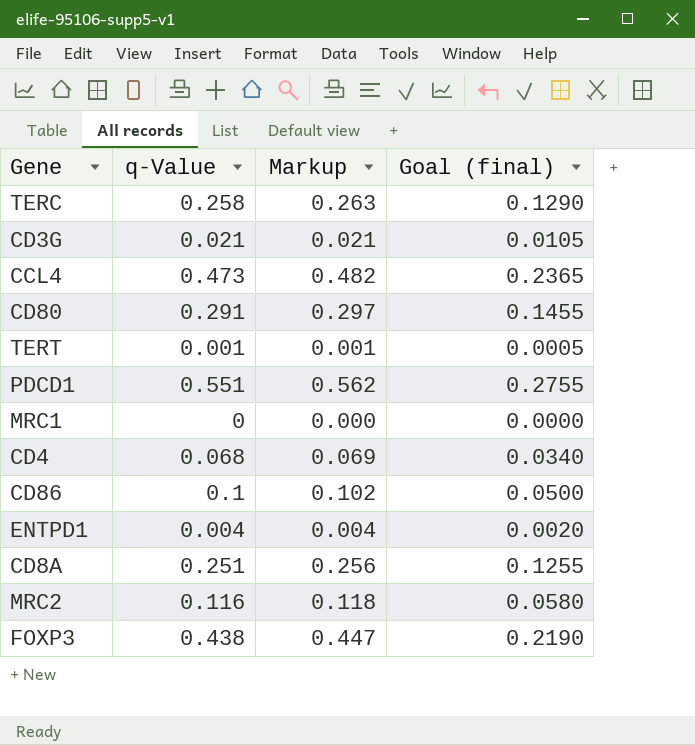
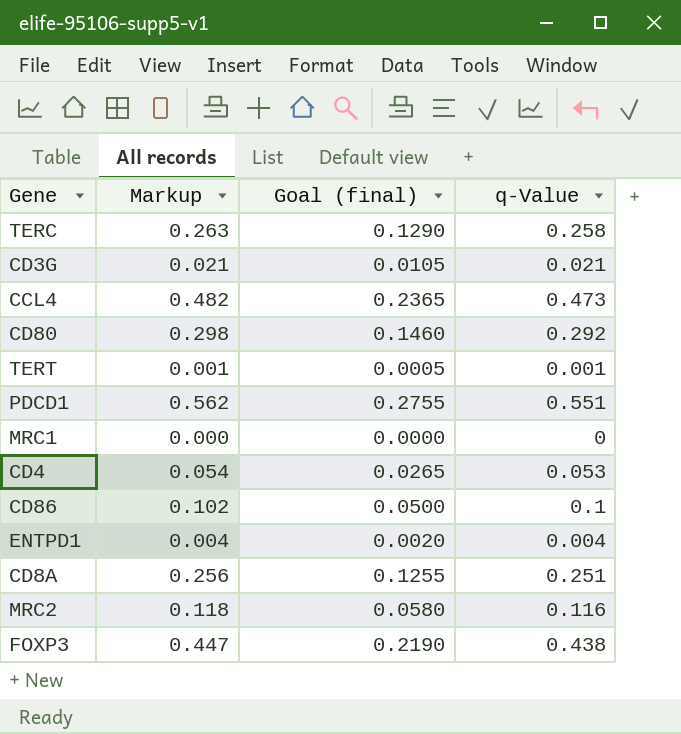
column q-Value | position: 2 -> 4
CD80 | Markup: 0.297 -> 0.298
CD80 | Goal (final): 0.1455 -> 0.1460
CD80 | q-Value: 0.291 -> 0.292
CD4 | Markup: 0.069 -> 0.054
CD4 | Goal (final): 0.0340 -> 0.0265
CD4 | q-Value: 0.068 -> 0.053

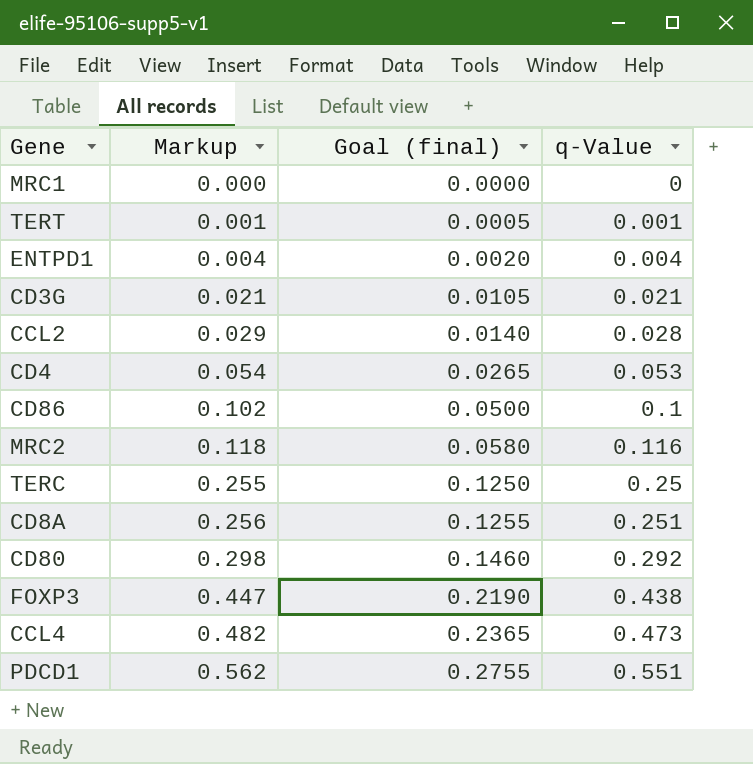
row order: none -> Markup ascending
row CCL2: none -> 0.029 | 0.0140 | 0.028
TERC | Markup: 0.263 -> 0.255
TERC | Goal (final): 0.1290 -> 0.1250
TERC | q-Value: 0.258 -> 0.25

